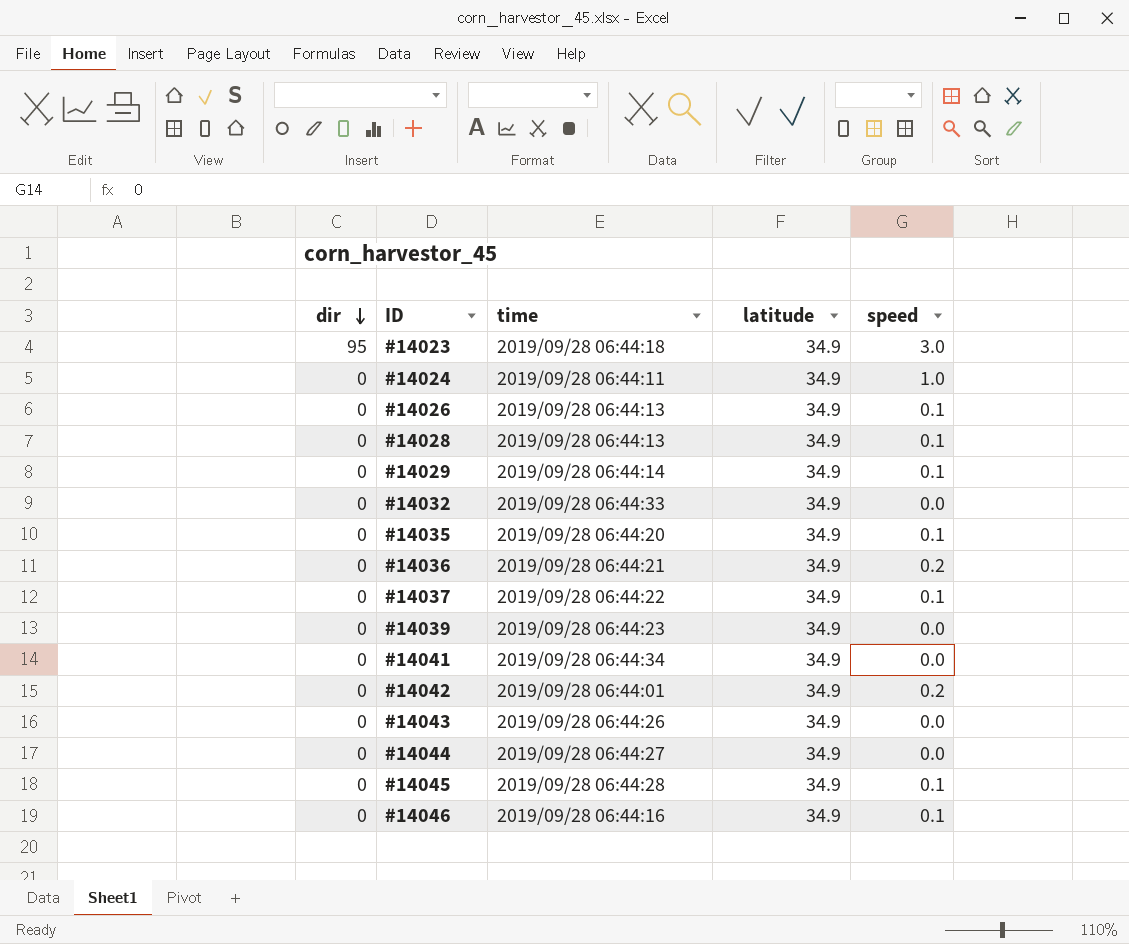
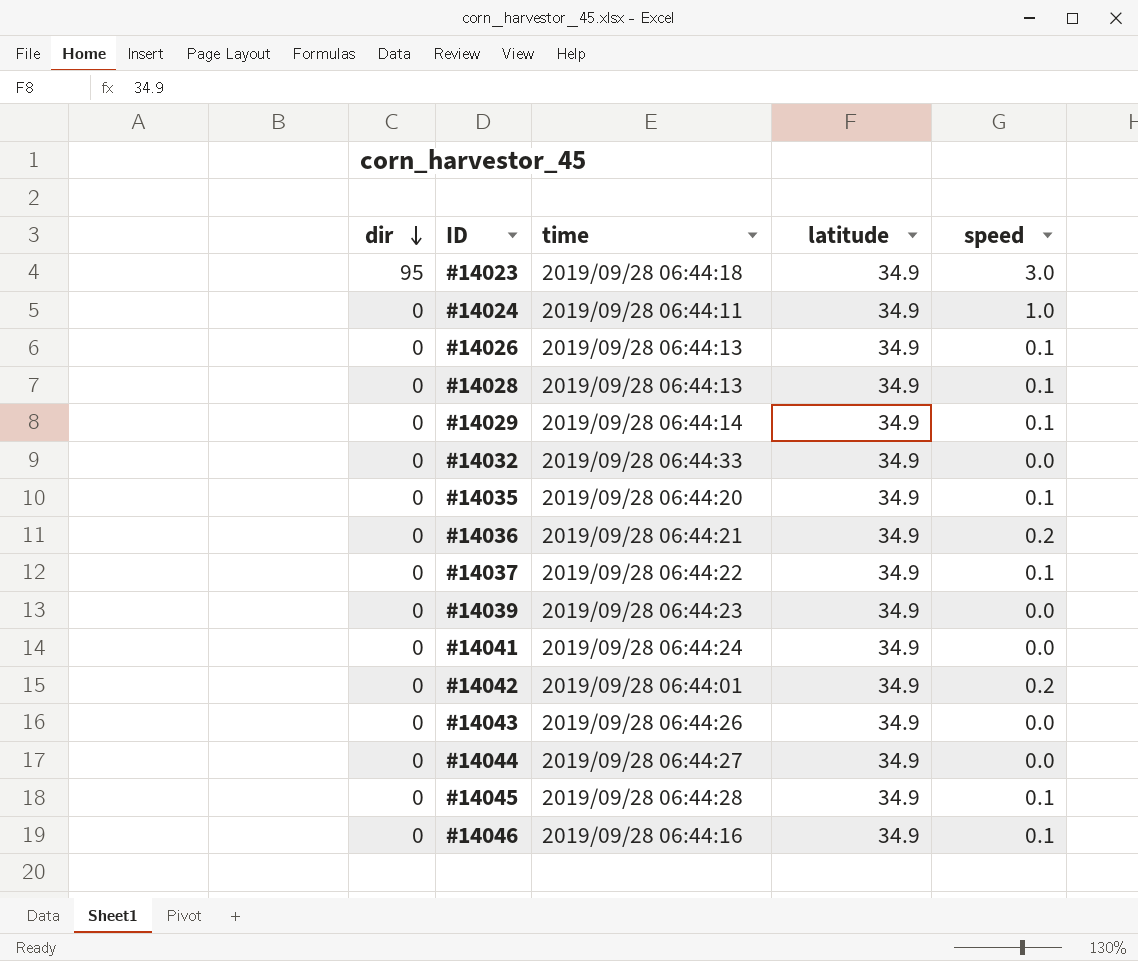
#14041 | time: 2019/09/28 06:44:34 -> 2019/09/28 06:44:24

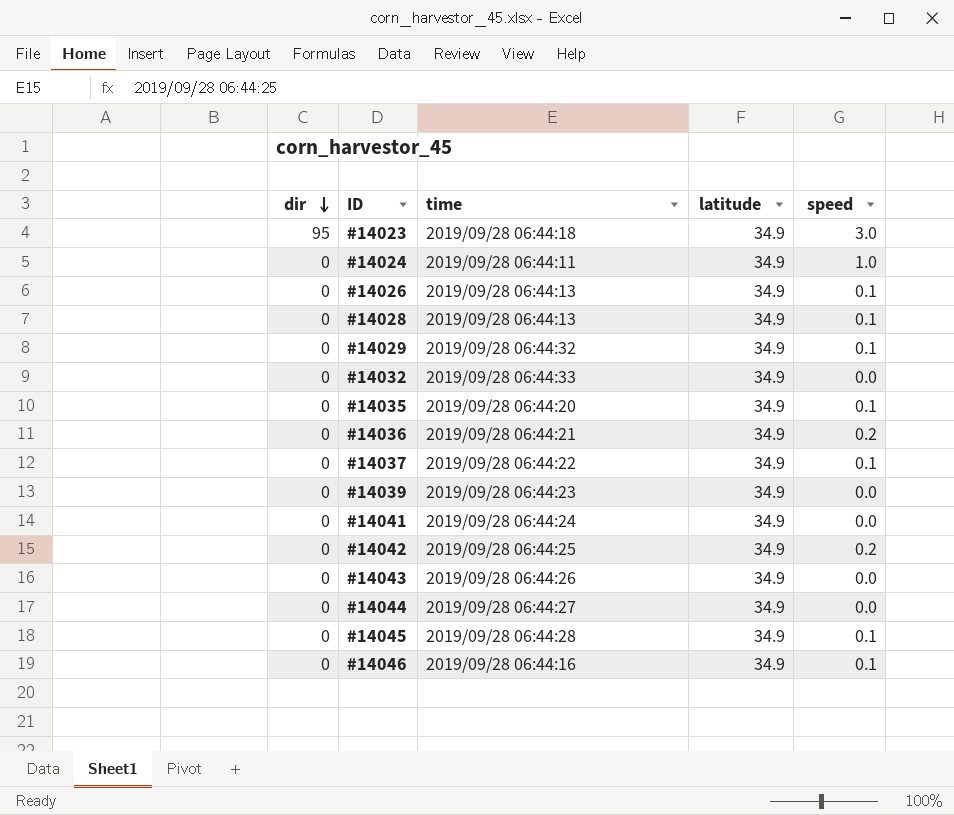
#14029 | time: 2019/09/28 06:44:14 -> 2019/09/28 06:44:32
#14042 | time: 2019/09/28 06:44:01 -> 2019/09/28 06:44:25

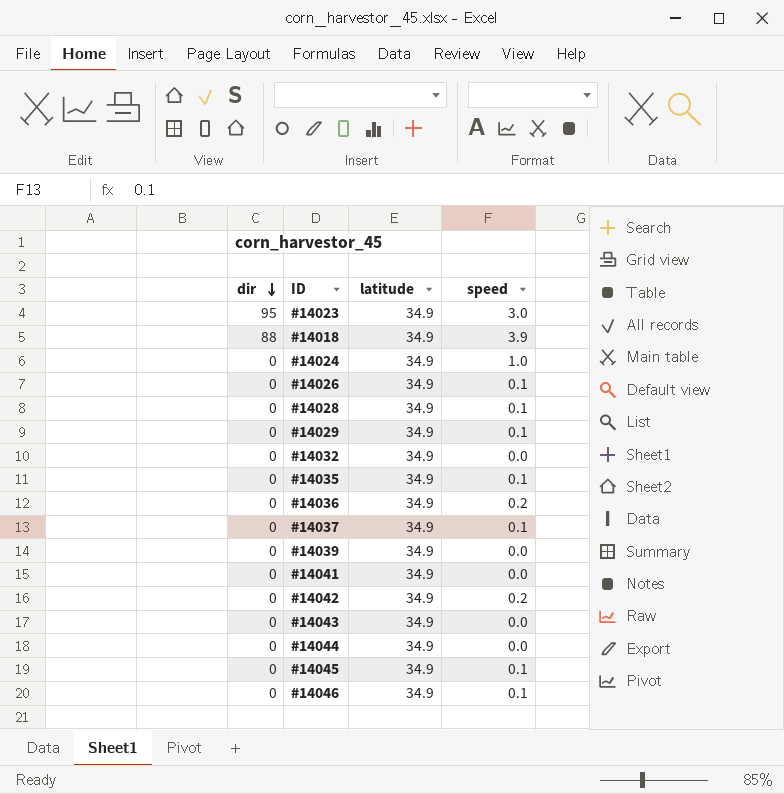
column time | position: 3 -> none
row #14018: none -> 88 | 34.9 | 3.9

